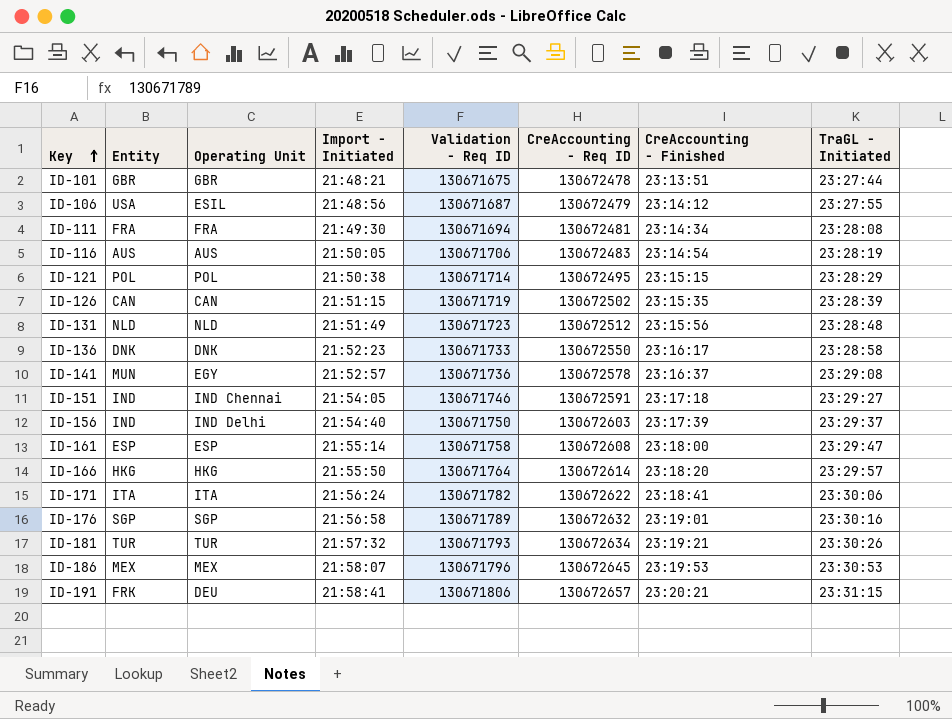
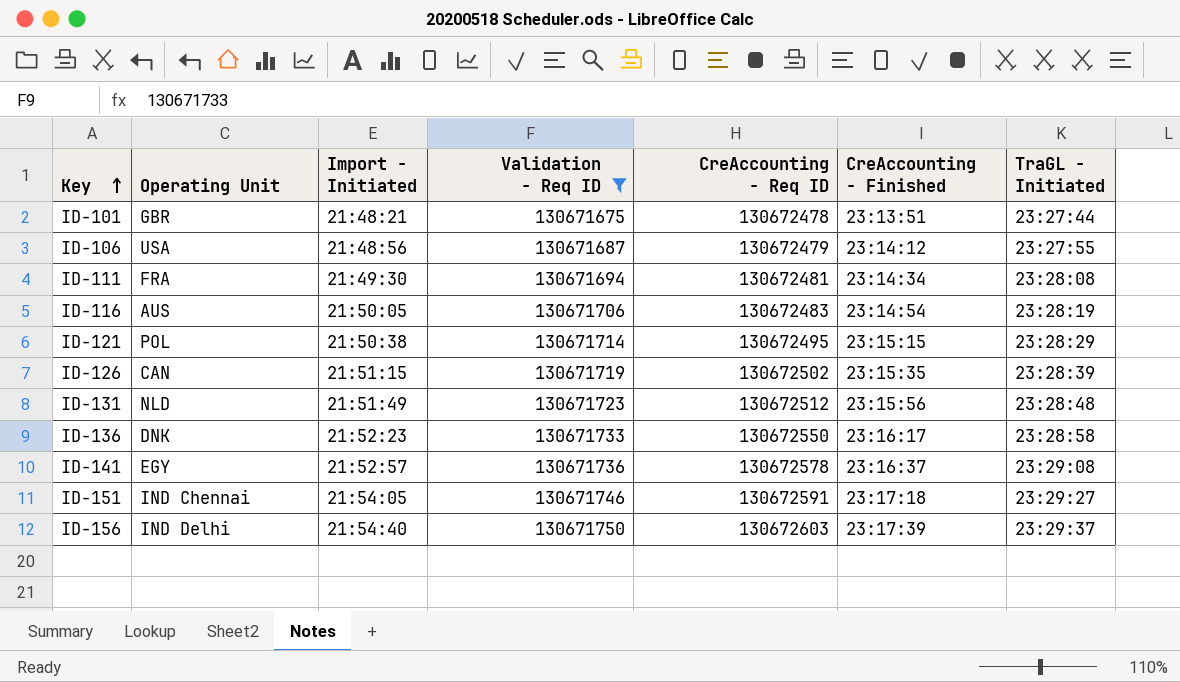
filter: none -> Validation - Req ID <= 130671750
column Entity | position: 2 -> none
ID-106 | Operating Unit: ESIL -> USA

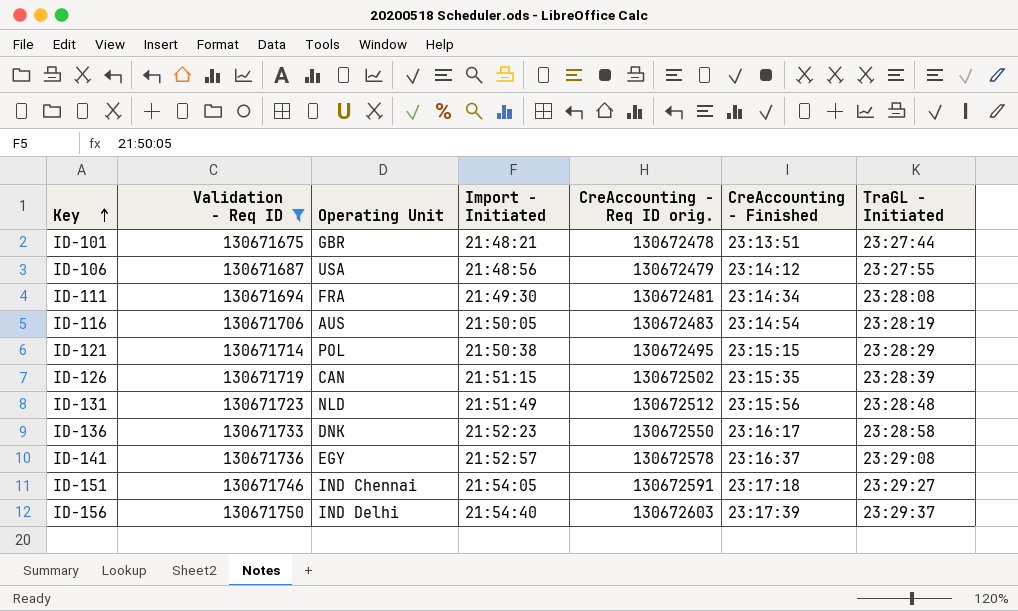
column Validation - Req ID | position: 4 -> 2
column name: CreAccounting - Req ID -> CreAccounting - Req ID orig.

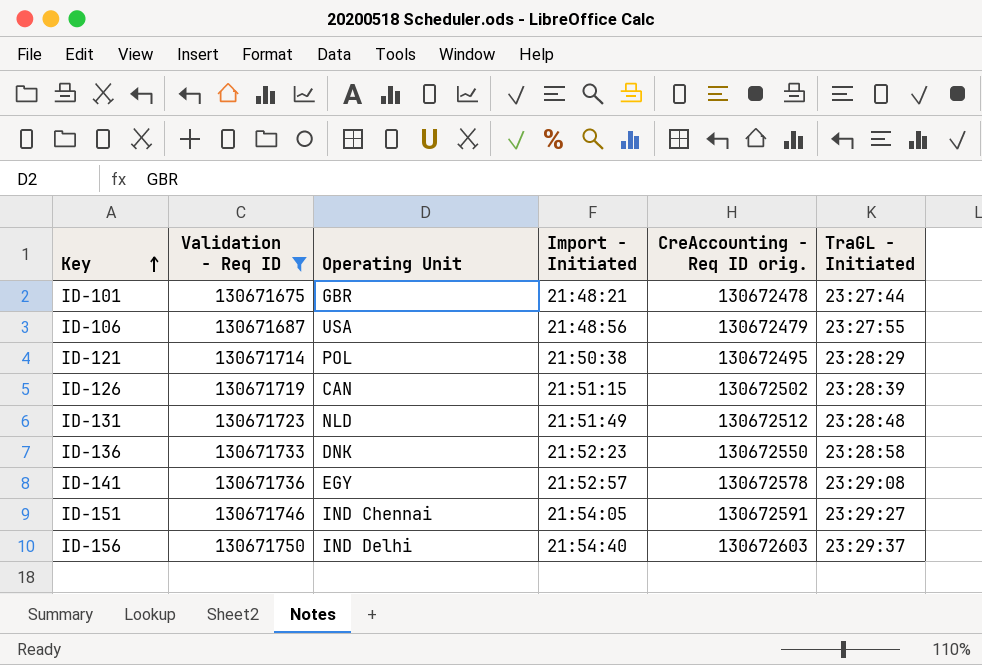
column CreAccounting - Finished | position: 6 -> none
row ID-111: 130671694 | FRA | 21:49:30 | 130672481 | 23:14:34 | 23:28:08 -> none
row ID-116: 130671706 | AUS | 21:50:05 | 130672483 | 23:14:54 | 23:28:19 -> none

